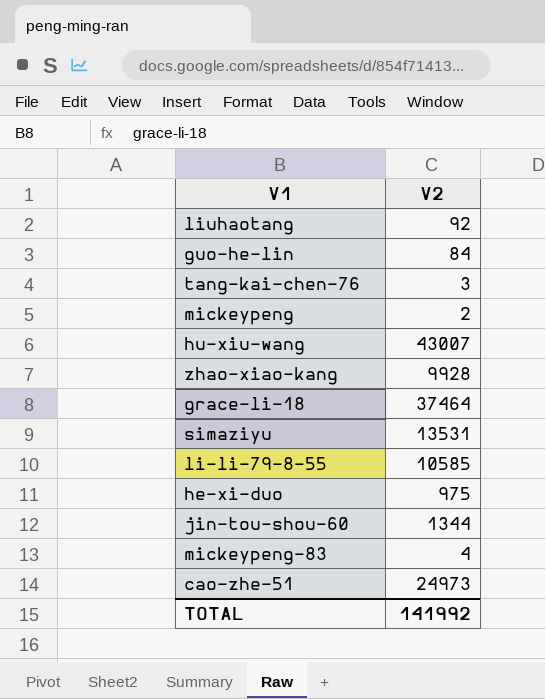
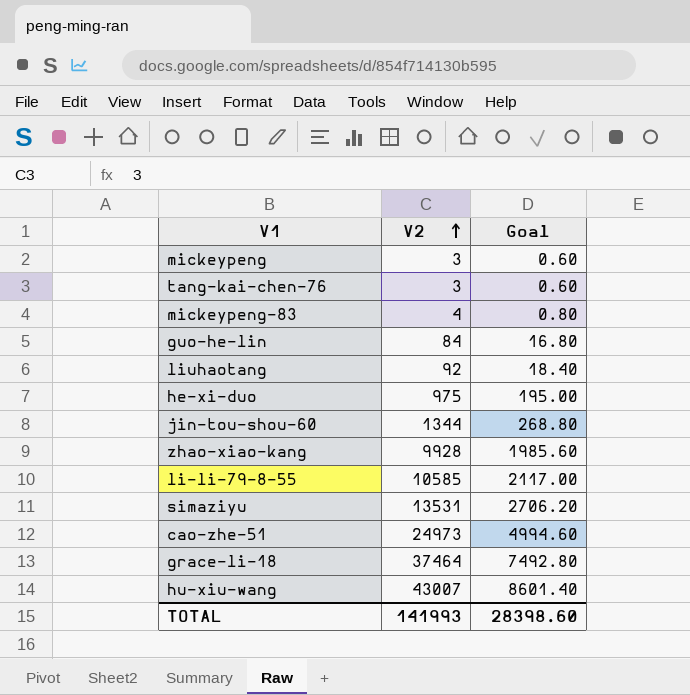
row order: none -> V2 ascending
column Goal | formula: none -> [V2] * 0.2
mickeypeng | V2: 2 -> 3
TOTAL | V2: 141992 -> 141993

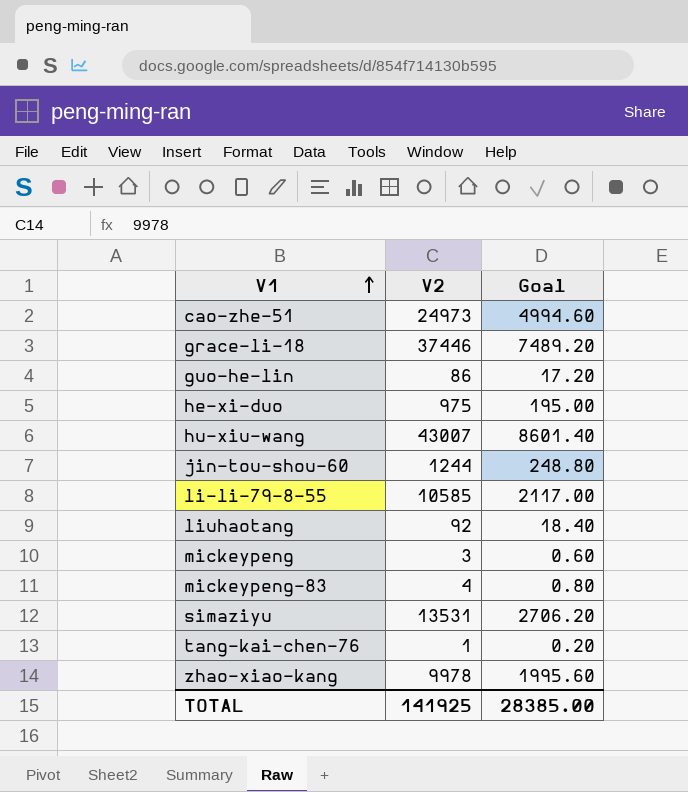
row order: V2 ascending -> V1 ascending
grace-li-18 | V2: 37464 -> 37446
grace-li-18 | Goal: 7492.80 -> 7489.20
guo-he-lin | V2: 84 -> 86
guo-he-lin | Goal: 16.80 -> 17.20
jin-tou-shou-60 | V2: 1344 -> 1244
jin-tou-shou-60 | Goal: 268.80 -> 248.80
tang-kai-chen-76 | V2: 3 -> 1
tang-kai-chen-76 | Goal: 0.60 -> 0.20
zhao-xiao-kang | V2: 9928 -> 9978
zhao-xiao-kang | Goal: 1985.60 -> 1995.60
TOTAL | V2: 141993 -> 141925
TOTAL | Goal: 28398.60 -> 28385.00

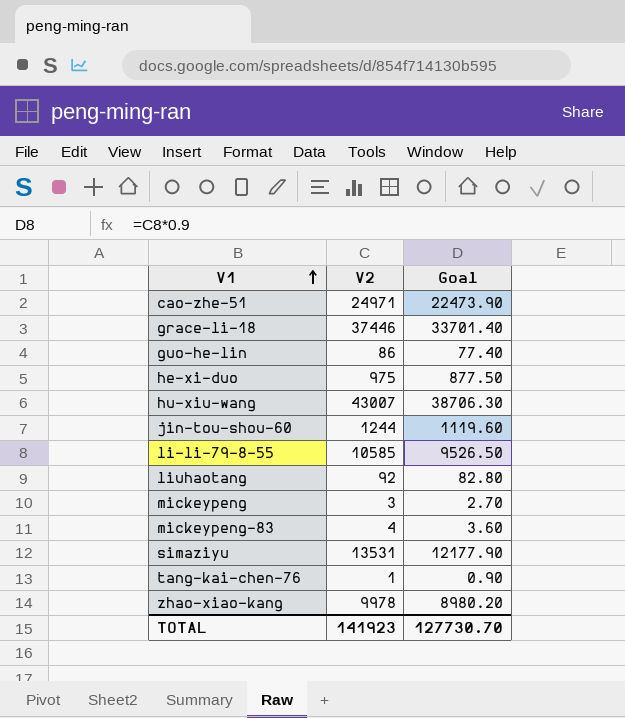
column Goal | formula: [V2] * 0.2 -> [V2] * 0.9
cao-zhe-51 | V2: 24973 -> 24971
TOTAL | V2: 141925 -> 141923
TOTAL | Goal: 28385.00 -> 127730.70

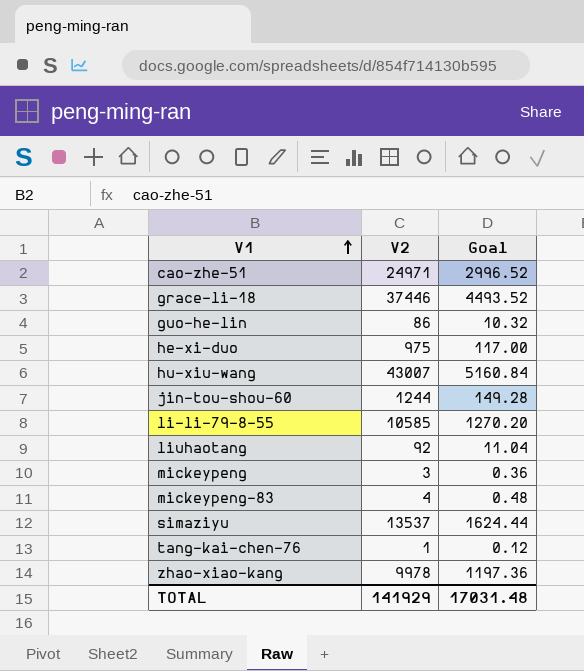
column Goal | formula: [V2] * 0.9 -> [V2] * 0.12
simaziyu | V2: 13531 -> 13537
TOTAL | V2: 141923 -> 141929
TOTAL | Goal: 127730.70 -> 17031.48

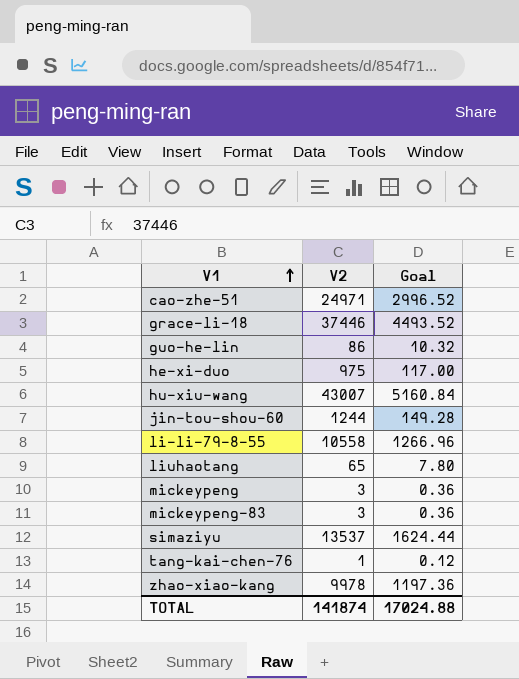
li-li-79-8-55 | V2: 10585 -> 10558
li-li-79-8-55 | Goal: 1270.20 -> 1266.96
liuhaotang | V2: 92 -> 65
liuhaotang | Goal: 11.04 -> 7.80
mickeypeng-83 | V2: 4 -> 3
mickeypeng-83 | Goal: 0.48 -> 0.36
TOTAL | V2: 141929 -> 141874
TOTAL | Goal: 17031.48 -> 17024.88

